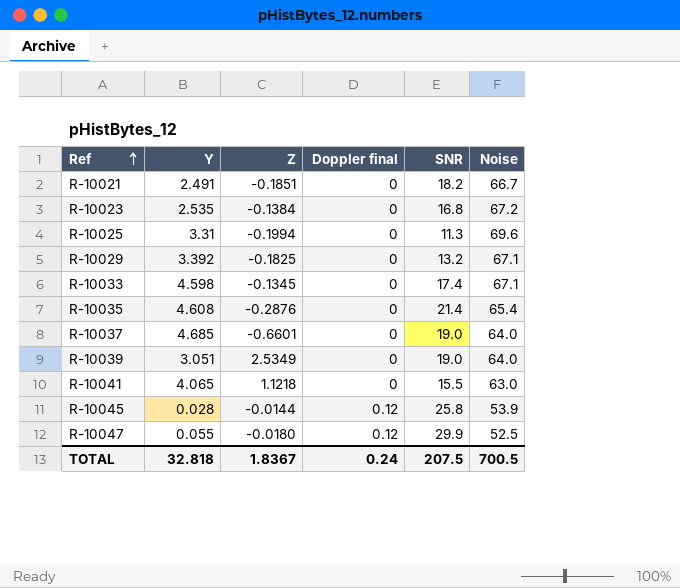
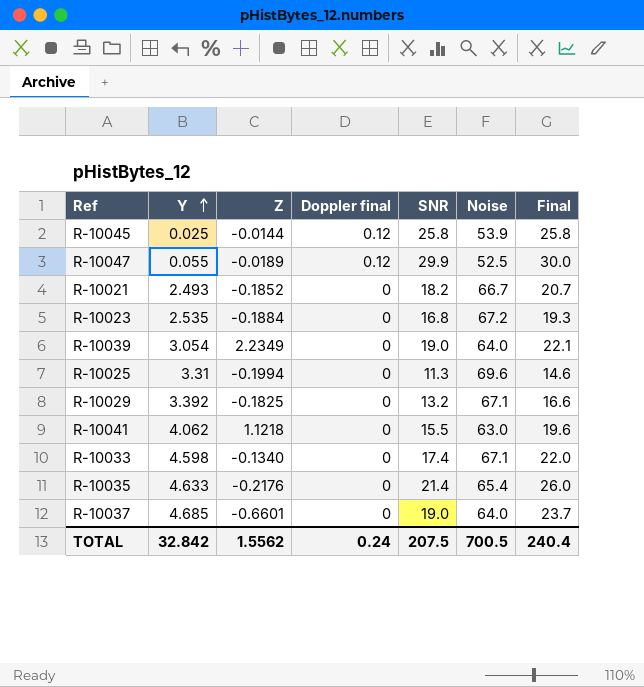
row order: Ref ascending -> Y ascending
column Final | formula: none -> [Y] + [SNR]
R-10045 | Y: 0.028 -> 0.025
R-10047 | Z: -0.0180 -> -0.0189
R-10021 | Y: 2.491 -> 2.493
R-10021 | Z: -0.1851 -> -0.1852
R-10023 | Z: -0.1384 -> -0.1884
R-10039 | Y: 3.051 -> 3.054
R-10039 | Z: 2.5349 -> 2.2349
R-10041 | Y: 4.065 -> 4.062
R-10033 | Z: -0.1345 -> -0.1340
R-10035 | Y: 4.608 -> 4.633
R-10035 | Z: -0.2876 -> -0.2176
TOTAL | Y: 32.818 -> 32.842
TOTAL | Z: 1.8367 -> 1.5562

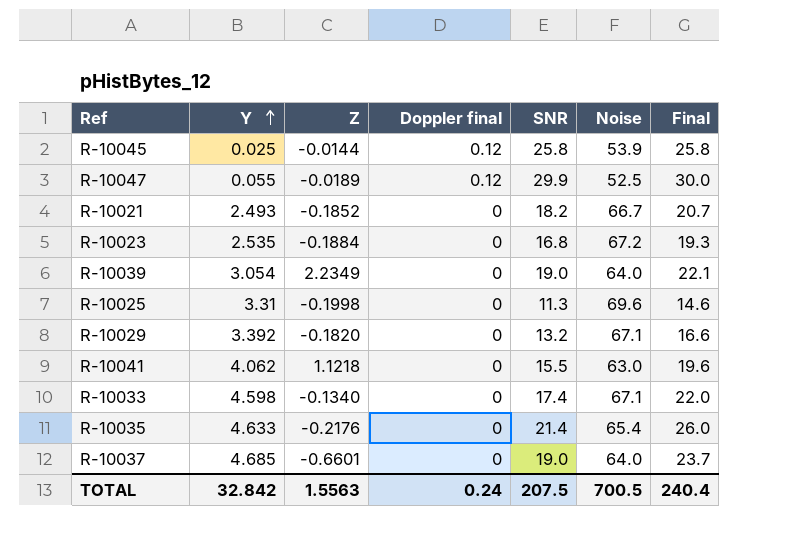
R-10025 | Z: -0.1994 -> -0.1998
R-10029 | Z: -0.1825 -> -0.1820
TOTAL | Z: 1.5562 -> 1.5563

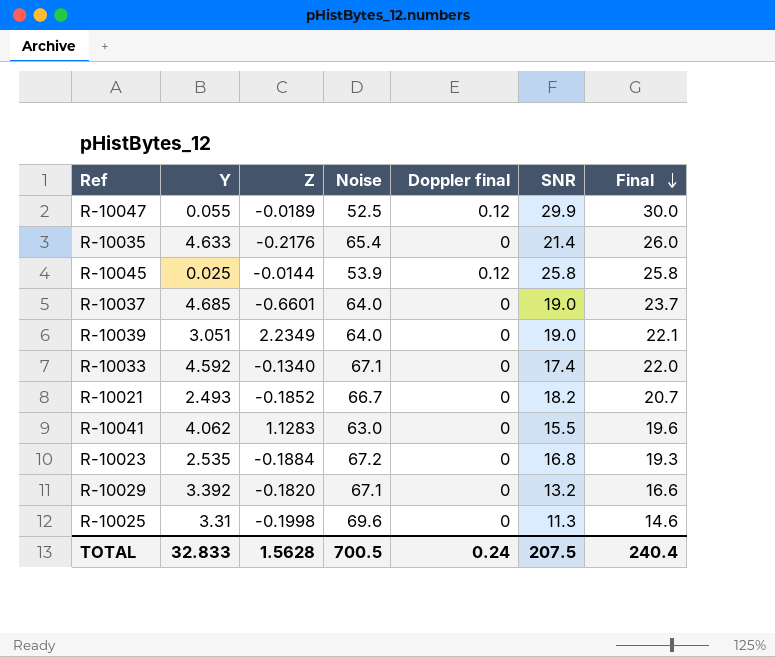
row order: Y ascending -> Final descending
column Noise | position: 6 -> 4
R-10039 | Y: 3.054 -> 3.051
R-10033 | Y: 4.598 -> 4.592
R-10041 | Z: 1.1218 -> 1.1283
TOTAL | Y: 32.842 -> 32.833
TOTAL | Z: 1.5563 -> 1.5628

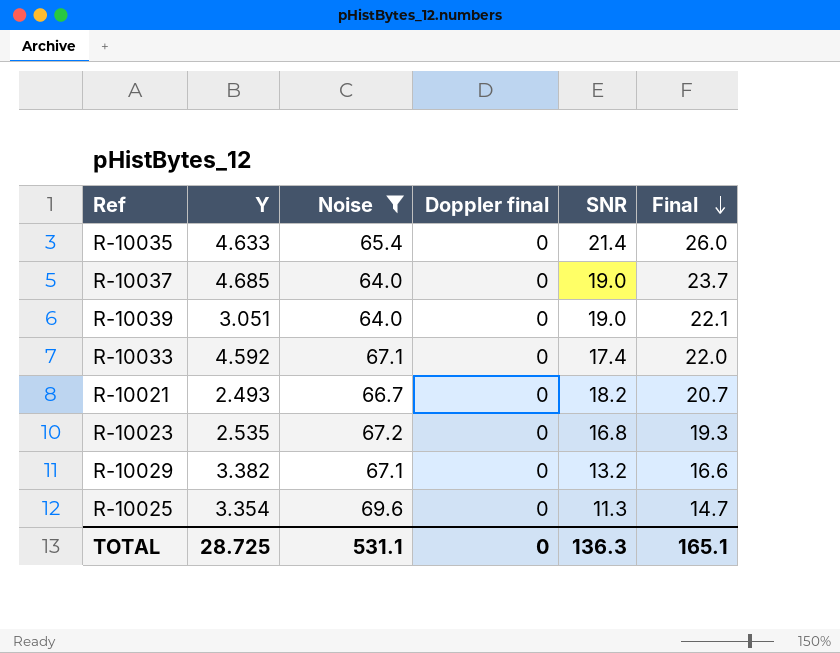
filter: none -> Noise >= 64.0
column Z | position: 3 -> none
R-10029 | Y: 3.392 -> 3.382
R-10025 | Y: 3.31 -> 3.354
R-10025 | Final: 14.6 -> 14.7
TOTAL | Y: 32.833 -> 28.725
TOTAL | Noise: 700.5 -> 531.1
TOTAL | Doppler final: 0.24 -> 0
TOTAL | SNR: 207.5 -> 136.3
TOTAL | Final: 240.4 -> 165.1

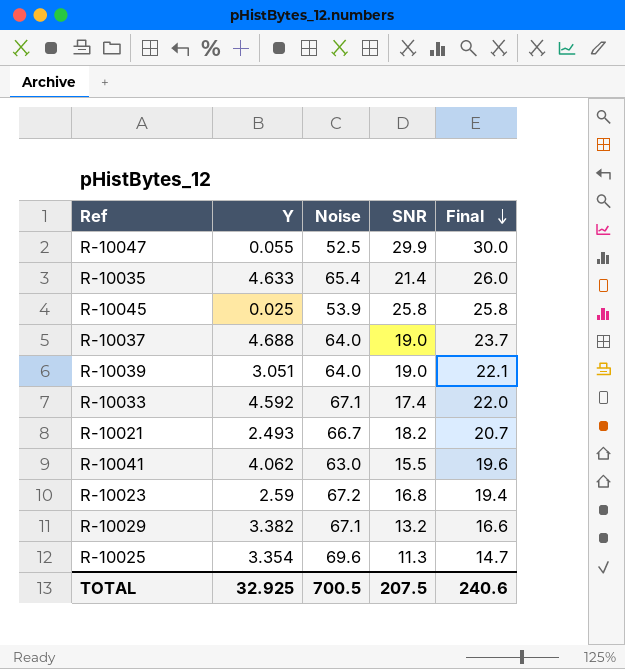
filter: Noise >= 64.0 -> none
column Doppler final | position: 4 -> none
R-10037 | Y: 4.685 -> 4.688
R-10023 | Y: 2.535 -> 2.59
R-10023 | Final: 19.3 -> 19.4
TOTAL | Y: 28.725 -> 32.925
TOTAL | Noise: 531.1 -> 700.5
TOTAL | SNR: 136.3 -> 207.5
TOTAL | Final: 165.1 -> 240.6

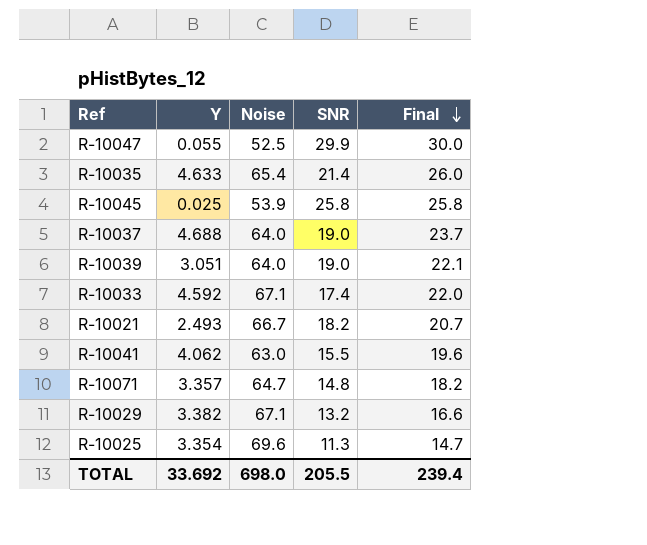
row R-10023: 2.59 | 67.2 | 16.8 | 19.4 -> none
row R-10071: none -> 3.357 | 64.7 | 14.8 | 18.2
TOTAL | Y: 32.925 -> 33.692
TOTAL | Noise: 700.5 -> 698.0
TOTAL | SNR: 207.5 -> 205.5
TOTAL | Final: 240.6 -> 239.4

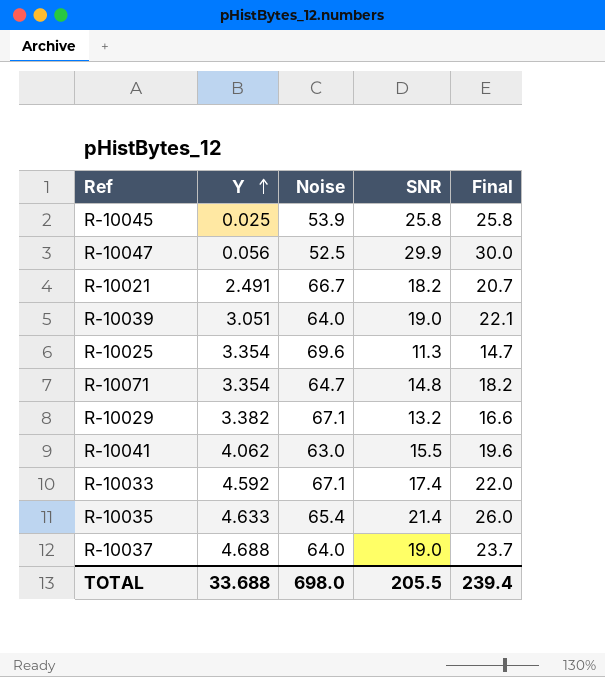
row order: Final descending -> Y ascending
R-10047 | Y: 0.055 -> 0.056
R-10021 | Y: 2.493 -> 2.491
R-10071 | Y: 3.357 -> 3.354
TOTAL | Y: 33.692 -> 33.688

